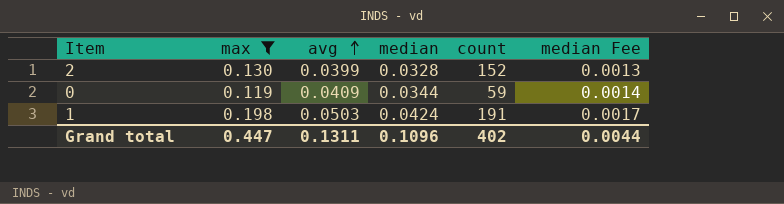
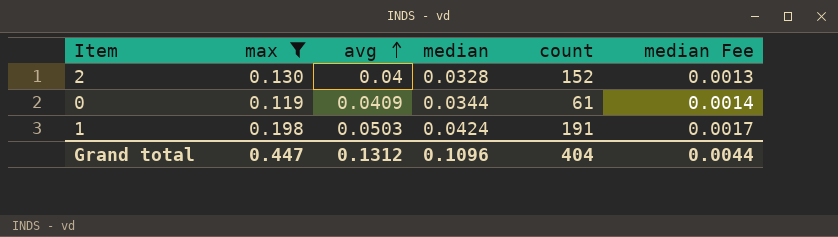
2 | avg: 0.0399 -> 0.04
0 | count: 59 -> 61
Grand total | avg: 0.1311 -> 0.1312
Grand total | count: 402 -> 404

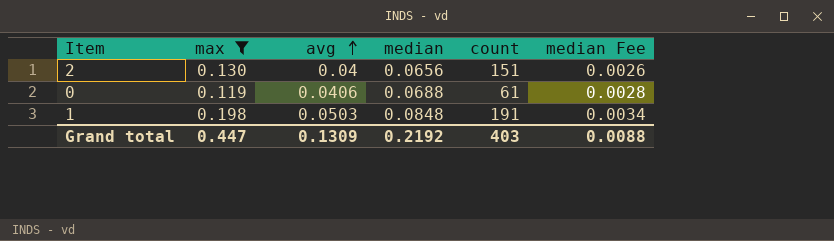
2 | median: 0.0328 -> 0.0656
2 | count: 152 -> 151
2 | median Fee: 0.0013 -> 0.0026
0 | avg: 0.0409 -> 0.0406
0 | median: 0.0344 -> 0.0688
0 | median Fee: 0.0014 -> 0.0028
1 | median: 0.0424 -> 0.0848
1 | median Fee: 0.0017 -> 0.0034
Grand total | avg: 0.1312 -> 0.1309
Grand total | median: 0.1096 -> 0.2192
Grand total | count: 404 -> 403
Grand total | median Fee: 0.0044 -> 0.0088

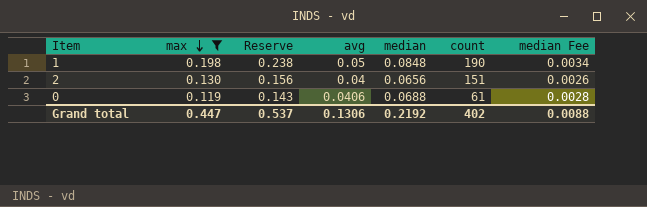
row order: avg ascending -> max descending
column Reserve | formula: none -> [max] * 1.2
1 | avg: 0.0503 -> 0.05
1 | count: 191 -> 190
Grand total | avg: 0.1309 -> 0.1306
Grand total | count: 403 -> 402

